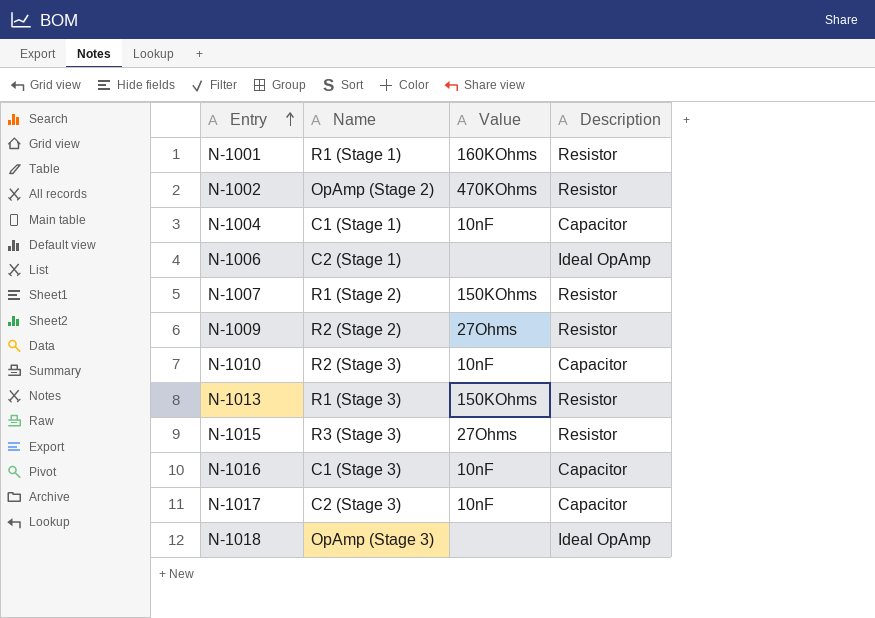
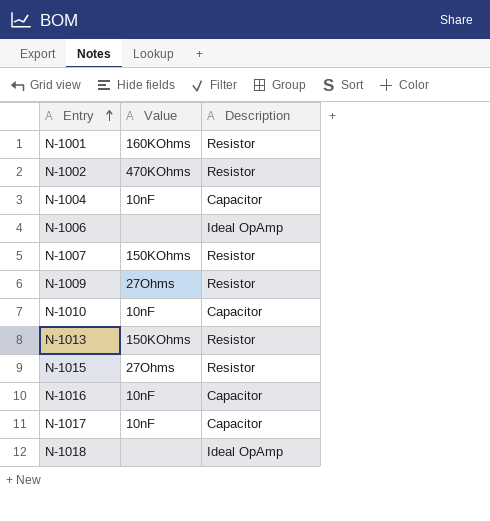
column Name | position: 2 -> none

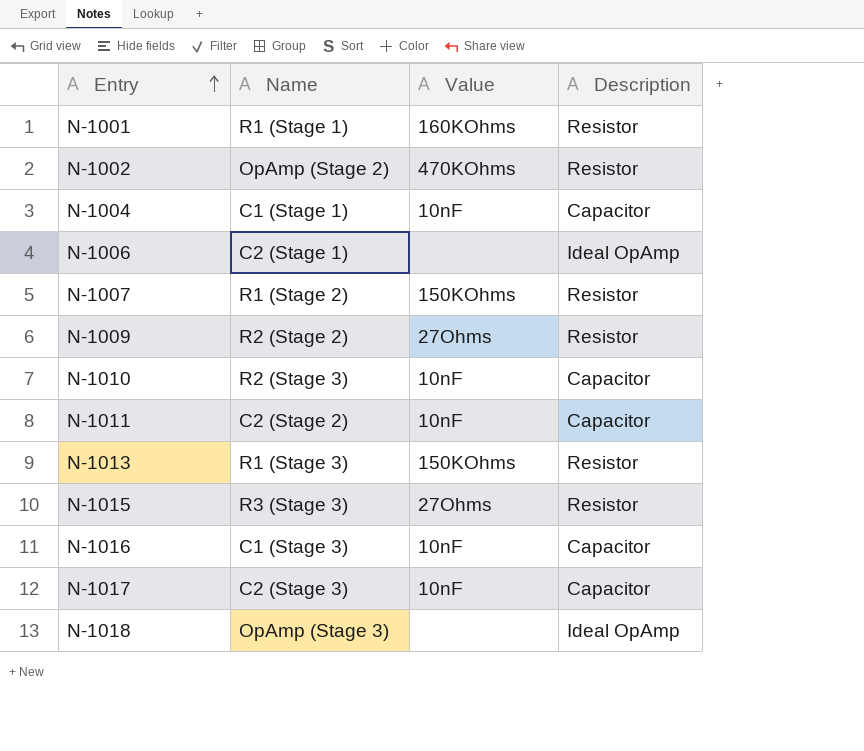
column Name | position: none -> 2
row N-1011: none -> C2 (Stage 2) | 10nF | Capacitor

